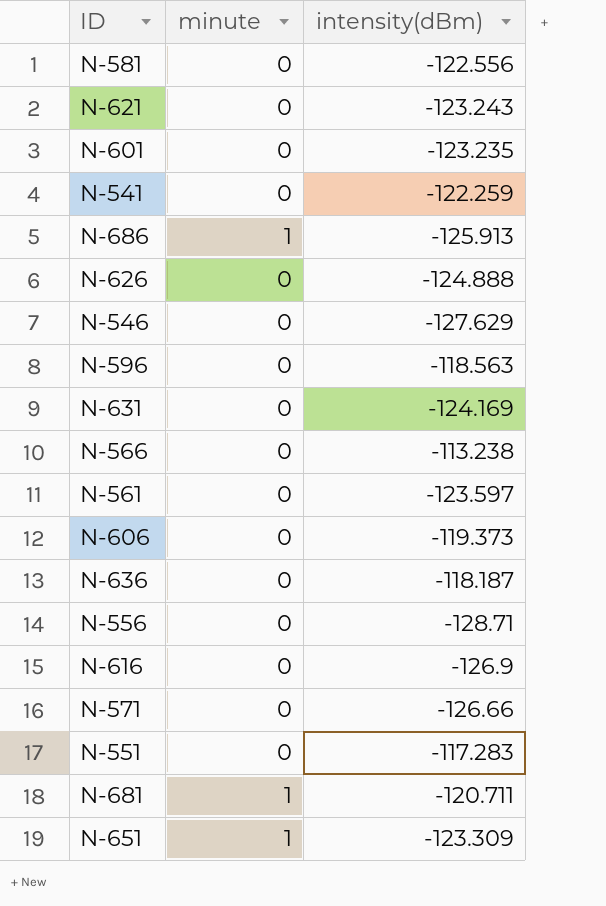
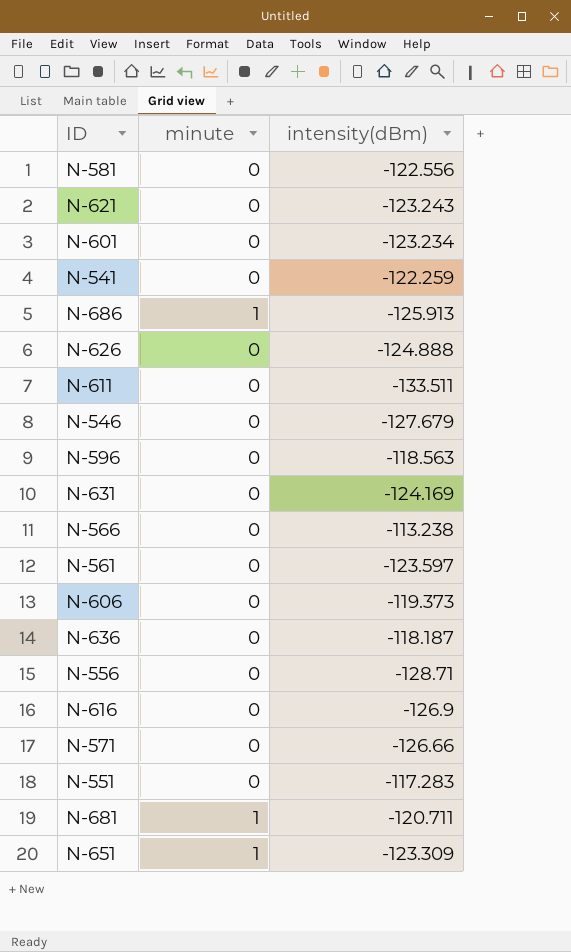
N-601 | intensity(dBm): -123.235 -> -123.234
row N-611: none -> 0 | -133.511
N-546 | intensity(dBm): -127.629 -> -127.679

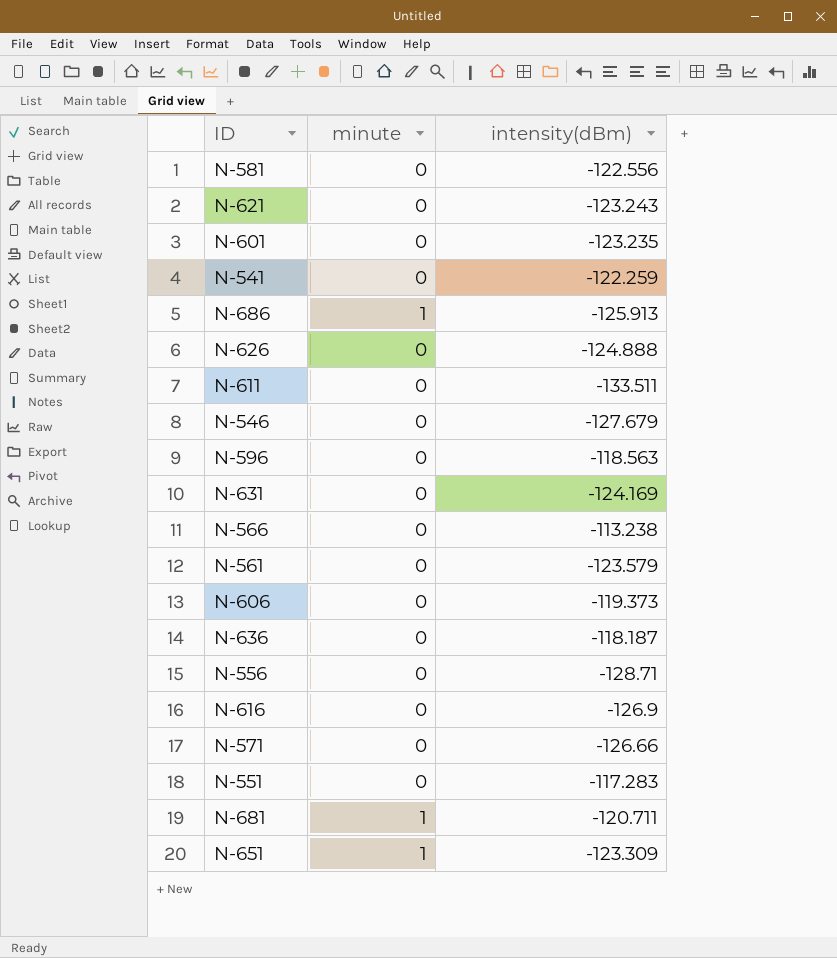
N-601 | intensity(dBm): -123.234 -> -123.235
N-561 | intensity(dBm): -123.597 -> -123.579

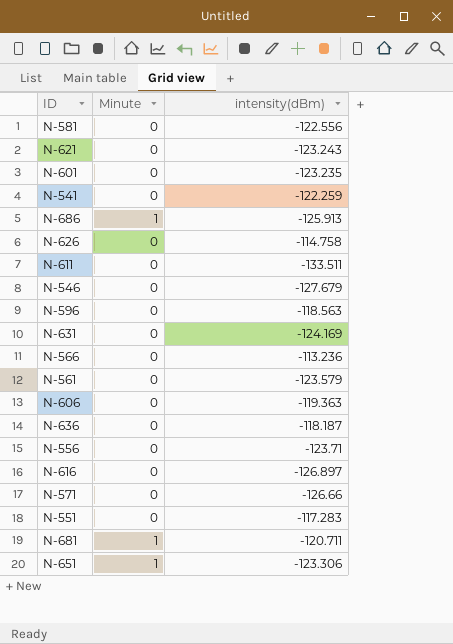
column name: minute -> Minute
N-626 | intensity(dBm): -124.888 -> -114.758
N-566 | intensity(dBm): -113.238 -> -113.236
N-606 | intensity(dBm): -119.373 -> -119.363
N-556 | intensity(dBm): -128.71 -> -123.71
N-616 | intensity(dBm): -126.9 -> -126.897
N-651 | intensity(dBm): -123.309 -> -123.306

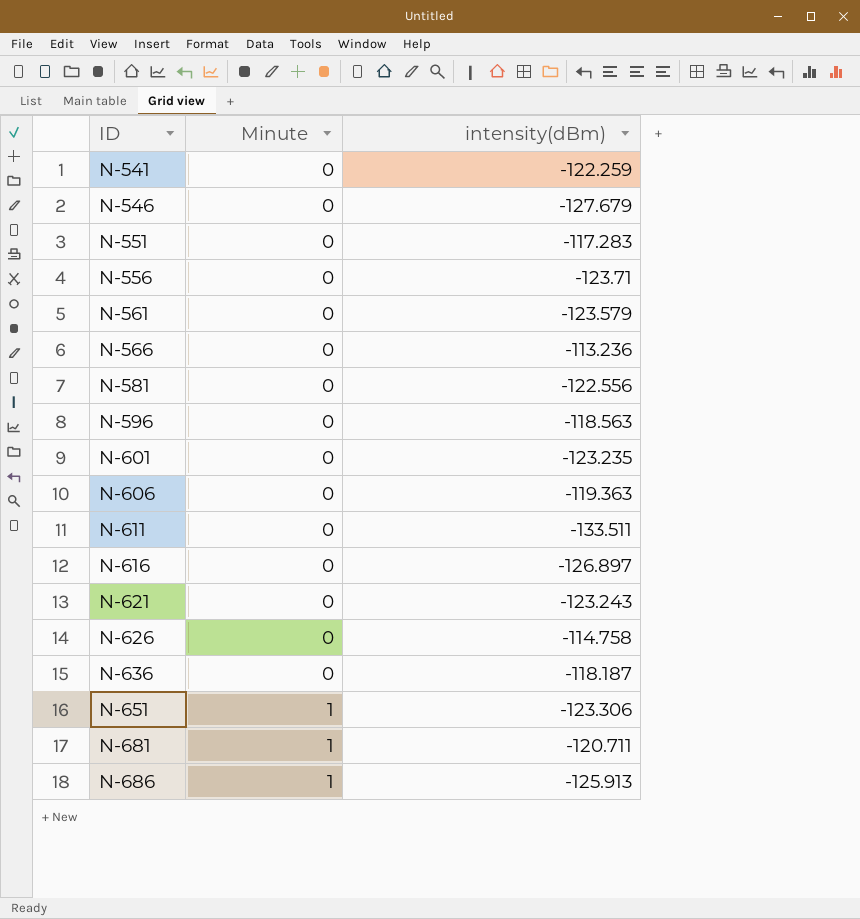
row order: none -> ID ascending
row N-631: 0 | -124.169 -> none
row N-571: 0 | -126.66 -> none

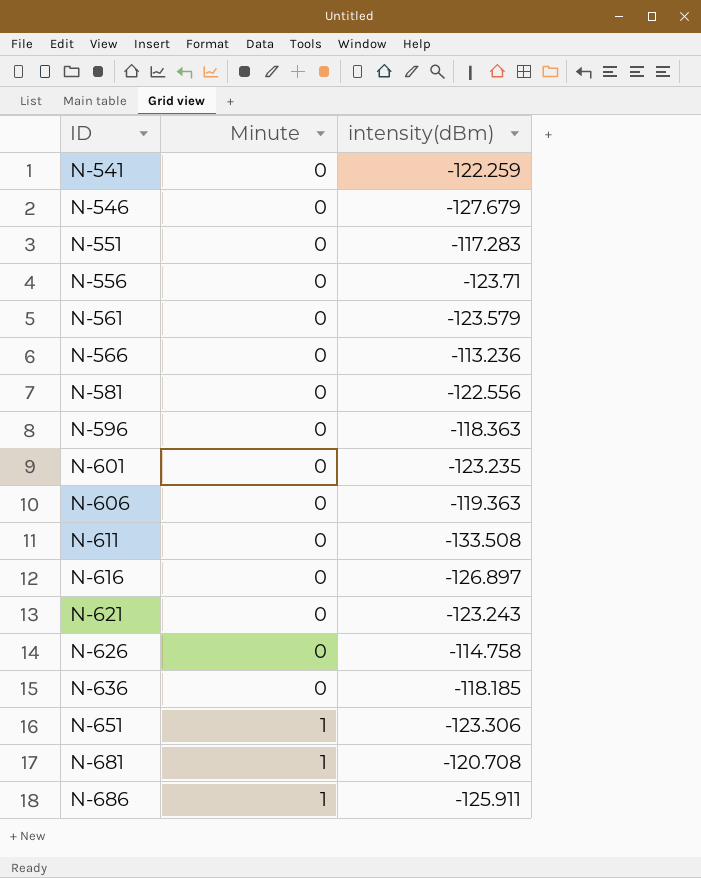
N-596 | intensity(dBm): -118.563 -> -118.363
N-611 | intensity(dBm): -133.511 -> -133.508
N-636 | intensity(dBm): -118.187 -> -118.185
N-681 | intensity(dBm): -120.711 -> -120.708
N-686 | intensity(dBm): -125.913 -> -125.911

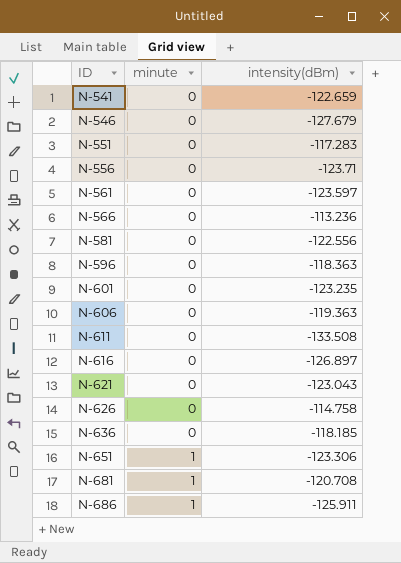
column name: Minute -> minute
N-541 | intensity(dBm): -122.259 -> -122.659
N-561 | intensity(dBm): -123.579 -> -123.597
N-621 | intensity(dBm): -123.243 -> -123.043

